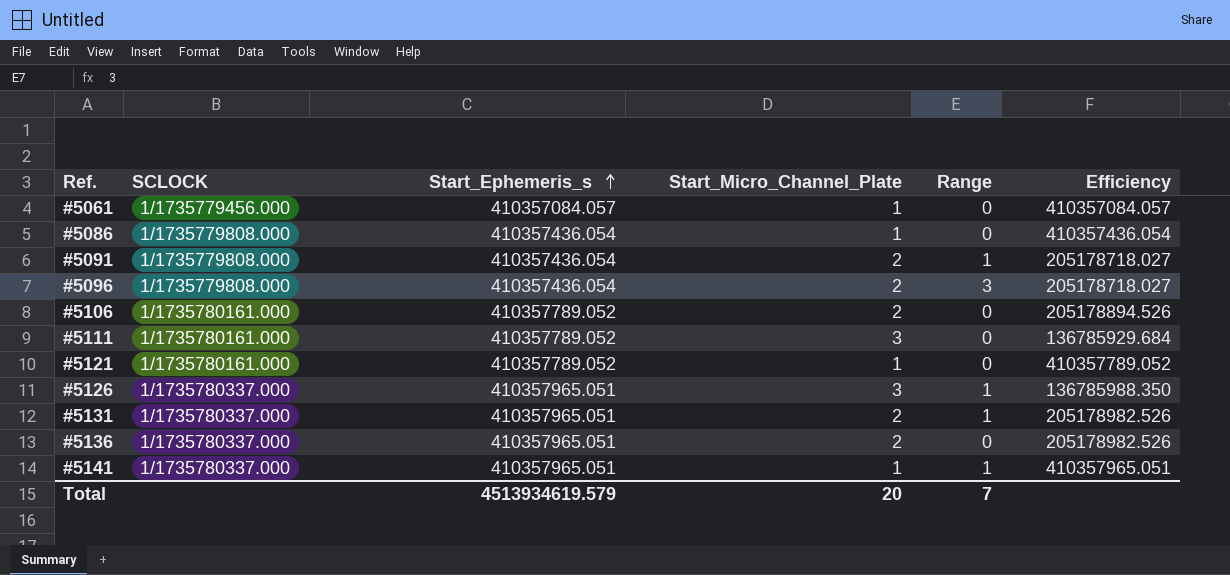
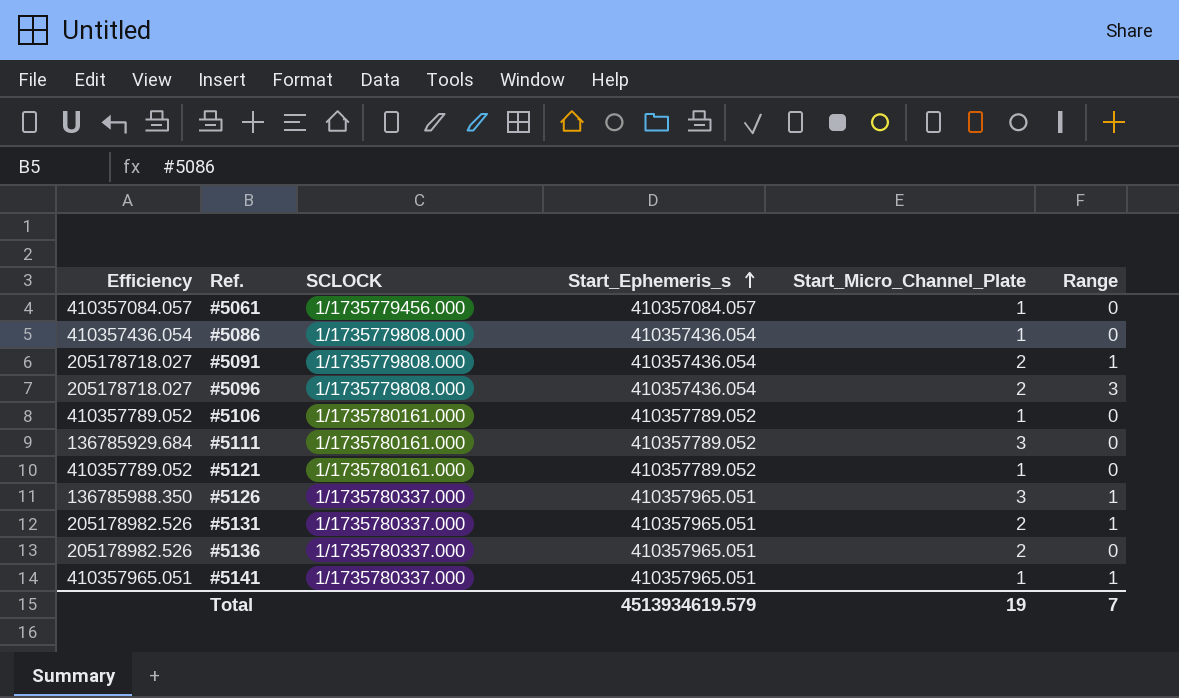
column Efficiency | position: 6 -> 1
#5106 | Efficiency: 205178894.526 -> 410357789.052
#5106 | Start_Micro_Channel_Plate: 2 -> 1
Total | Start_Micro_Channel_Plate: 20 -> 19

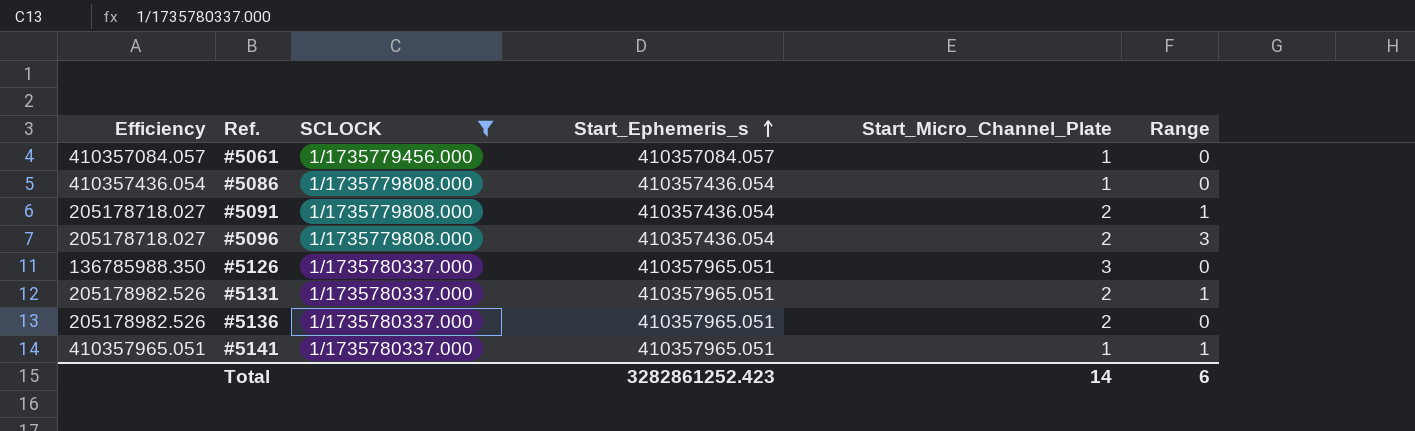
filter: none -> SCLOCK != 1/1735780161.000
#5126 | Range: 1 -> 0
Total | Start_Ephemeris_s: 4513934619.579 -> 3282861252.423
Total | Start_Micro_Channel_Plate: 19 -> 14
Total | Range: 7 -> 6

